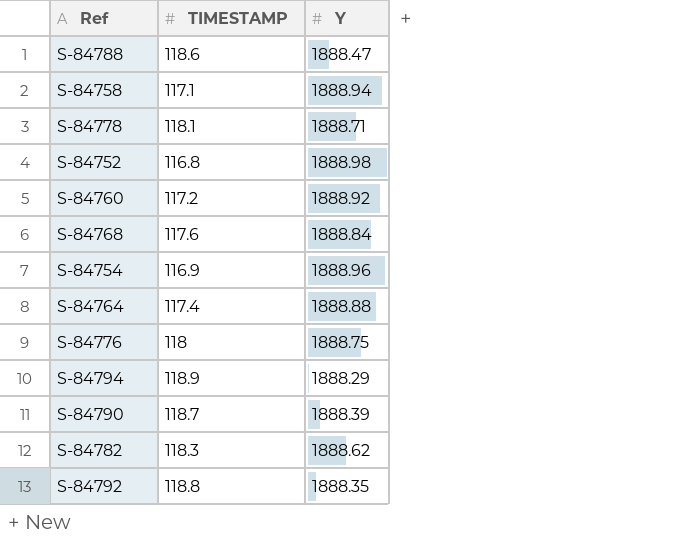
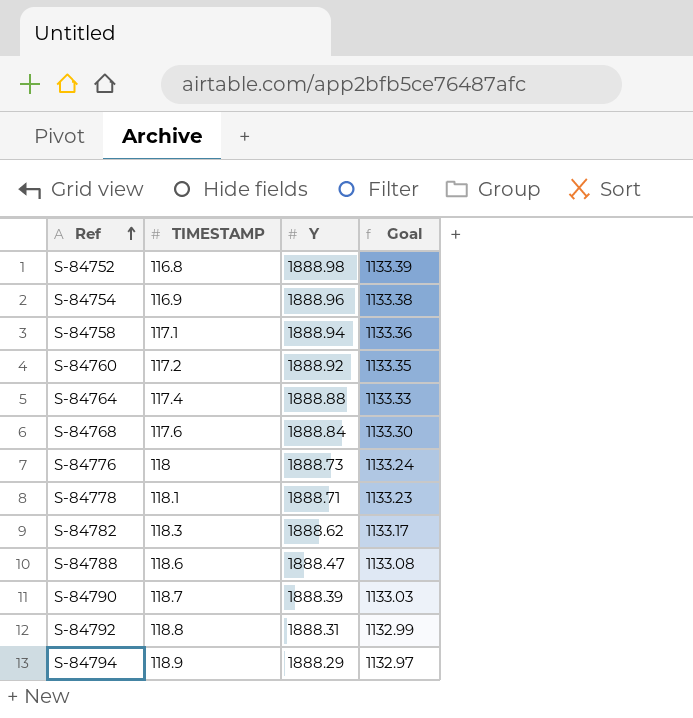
row order: none -> Ref ascending
column Goal | formula: none -> [Y] * 0.6
S-84776 | Y: 1888.75 -> 1888.73
S-84792 | Y: 1888.35 -> 1888.31

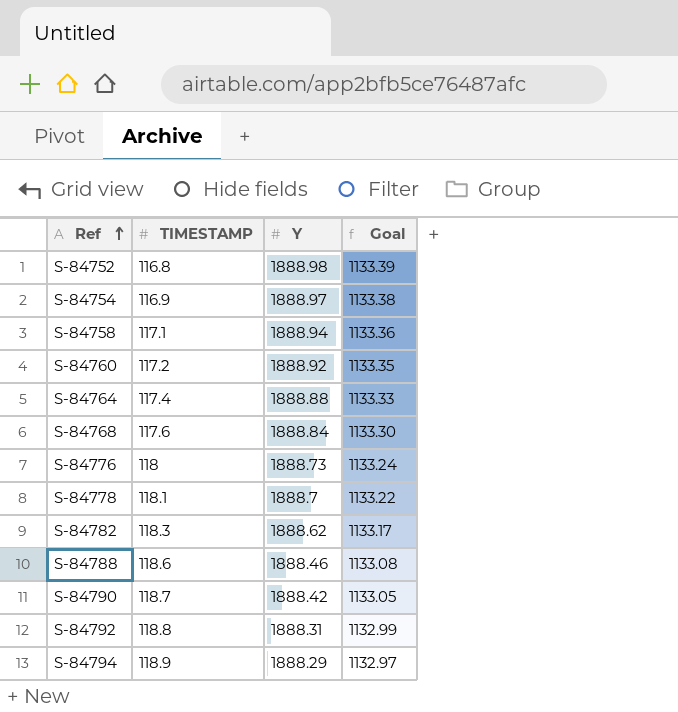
S-84754 | Y: 1888.96 -> 1888.97
S-84778 | Y: 1888.71 -> 1888.7
S-84778 | Goal: 1133.23 -> 1133.22
S-84788 | Y: 1888.47 -> 1888.46
S-84790 | Y: 1888.39 -> 1888.42
S-84790 | Goal: 1133.03 -> 1133.05

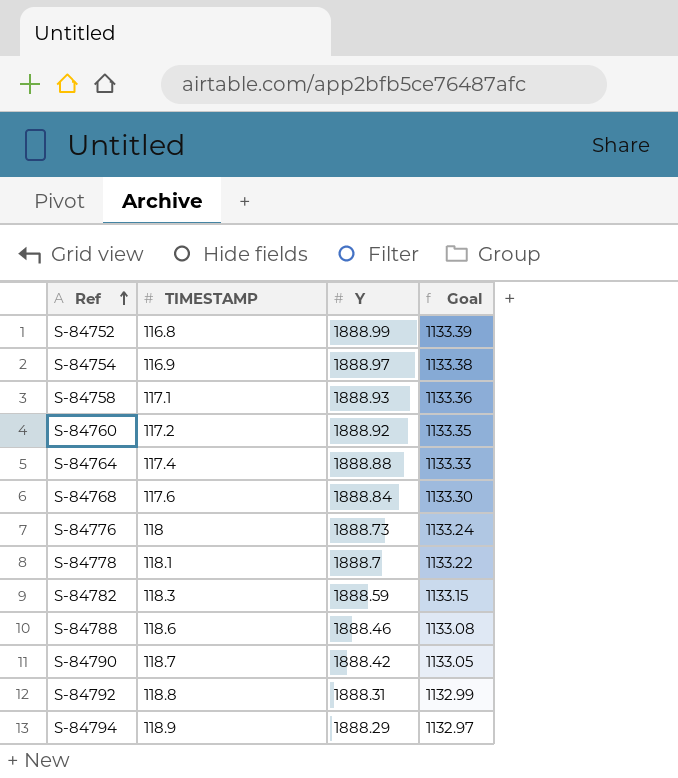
S-84752 | Y: 1888.98 -> 1888.99
S-84758 | Y: 1888.94 -> 1888.93
S-84782 | Y: 1888.62 -> 1888.59
S-84782 | Goal: 1133.17 -> 1133.15

